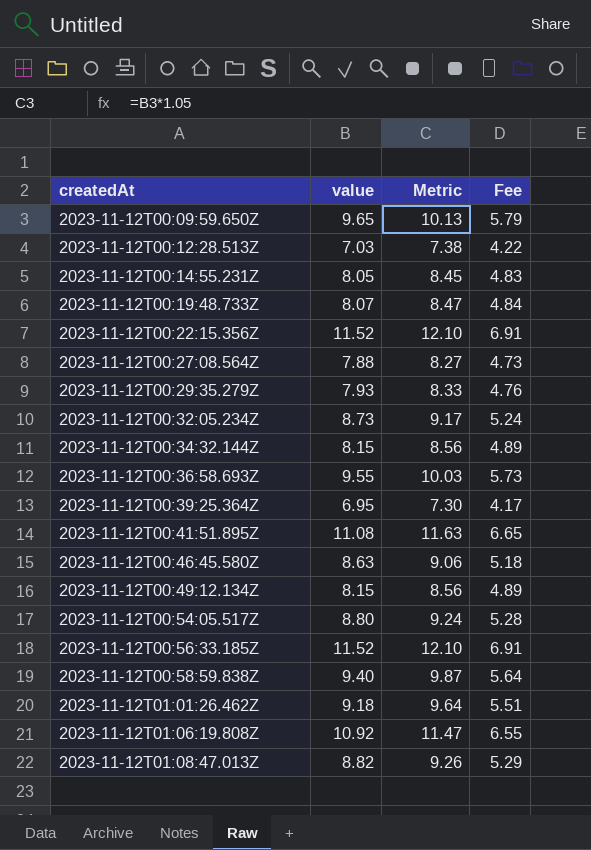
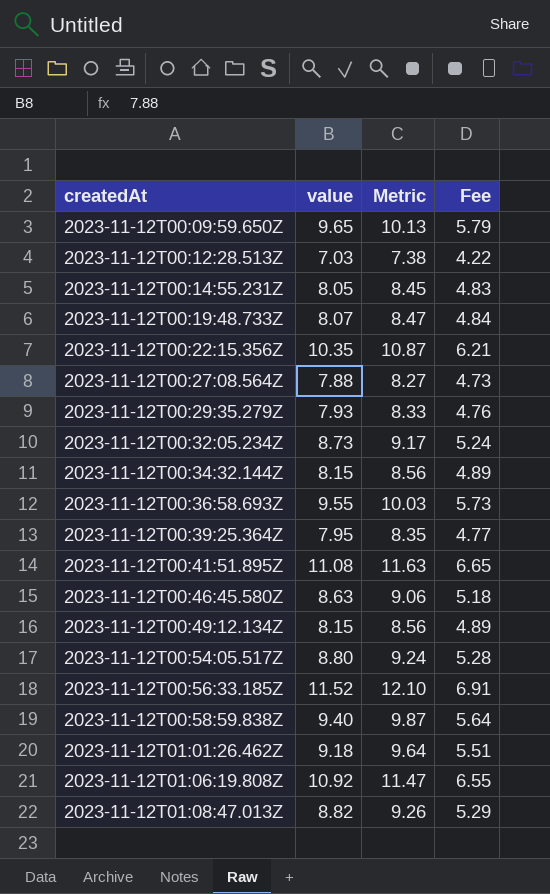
2023-11-12T00:22:15.356Z | value: 11.52 -> 10.35
2023-11-12T00:22:15.356Z | Metric: 12.10 -> 10.87
2023-11-12T00:22:15.356Z | Fee: 6.91 -> 6.21
2023-11-12T00:39:25.364Z | value: 6.95 -> 7.95
2023-11-12T00:39:25.364Z | Metric: 7.30 -> 8.35
2023-11-12T00:39:25.364Z | Fee: 4.17 -> 4.77

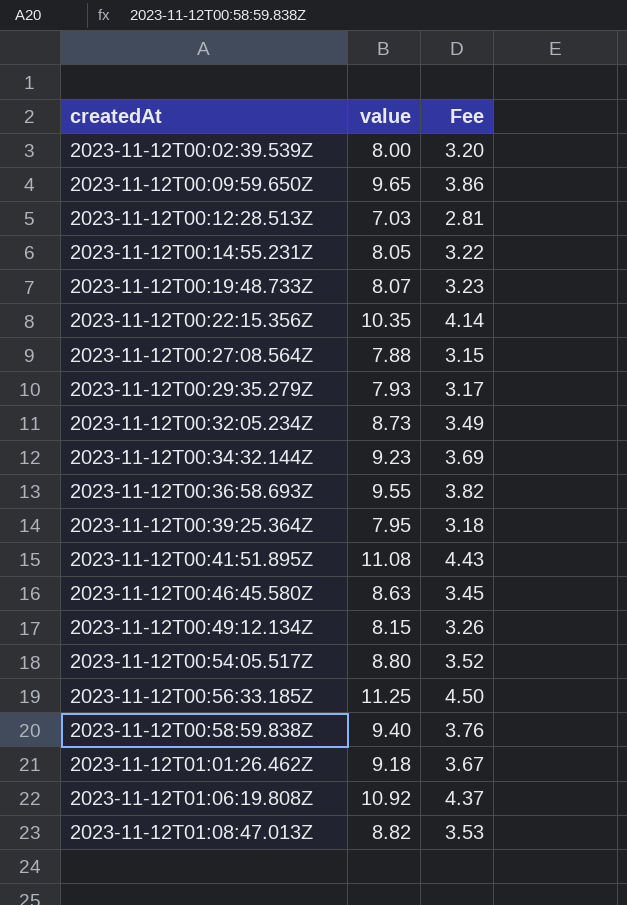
column Metric | formula: [value] * 1.05 -> none
column Fee | formula: [value] * 0.6 -> [value] * 0.4
row 2023-11-12T00:02:39.539Z: none -> 8.00 | 3.20
2023-11-12T00:34:32.144Z | value: 8.15 -> 9.23
2023-11-12T00:56:33.185Z | value: 11.52 -> 11.25

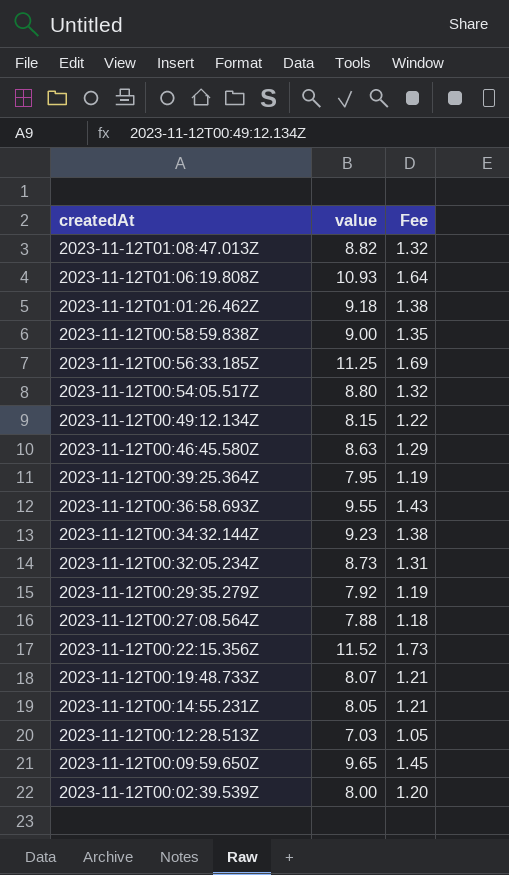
row order: createdAt ascending -> createdAt descending
column Fee | formula: [value] * 0.4 -> [value] * 0.15
row 2023-11-12T00:41:51.895Z: 11.08 | 4.43 -> none
2023-11-12T01:06:19.808Z | value: 10.92 -> 10.93
2023-11-12T00:58:59.838Z | value: 9.40 -> 9.00
2023-11-12T00:29:35.279Z | value: 7.93 -> 7.92
2023-11-12T00:22:15.356Z | value: 10.35 -> 11.52

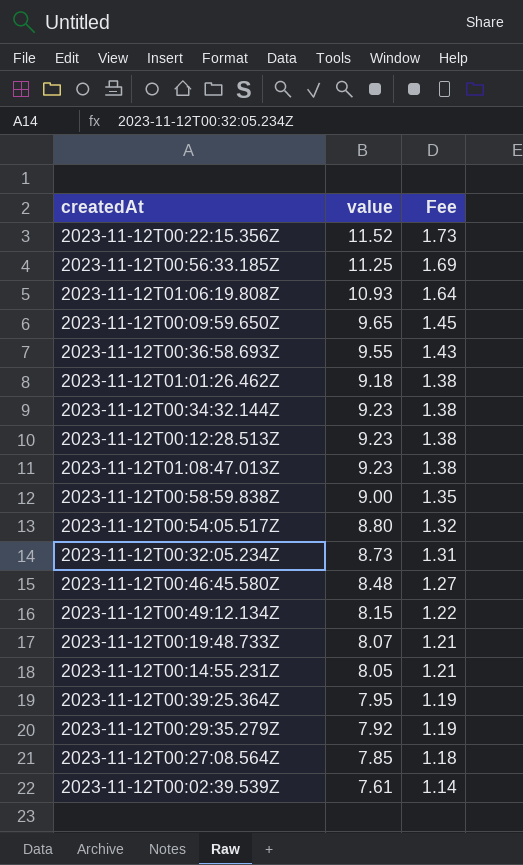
row order: createdAt descending -> Fee descending
2023-11-12T00:12:28.513Z | value: 7.03 -> 9.23
2023-11-12T00:12:28.513Z | Fee: 1.05 -> 1.38
2023-11-12T01:08:47.013Z | value: 8.82 -> 9.23
2023-11-12T01:08:47.013Z | Fee: 1.32 -> 1.38
2023-11-12T00:46:45.580Z | value: 8.63 -> 8.48
2023-11-12T00:46:45.580Z | Fee: 1.29 -> 1.27
2023-11-12T00:27:08.564Z | value: 7.88 -> 7.85
2023-11-12T00:02:39.539Z | value: 8.00 -> 7.61
2023-11-12T00:02:39.539Z | Fee: 1.20 -> 1.14

